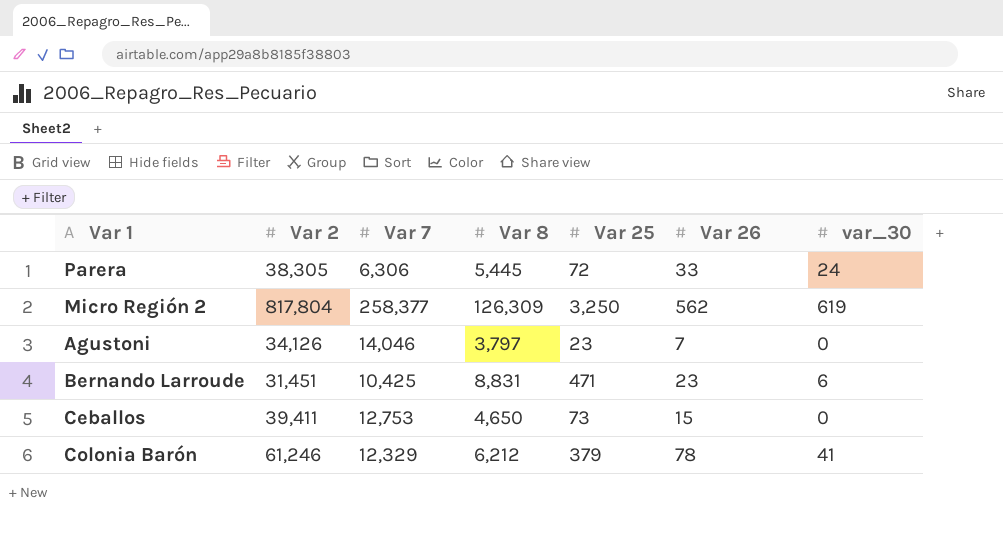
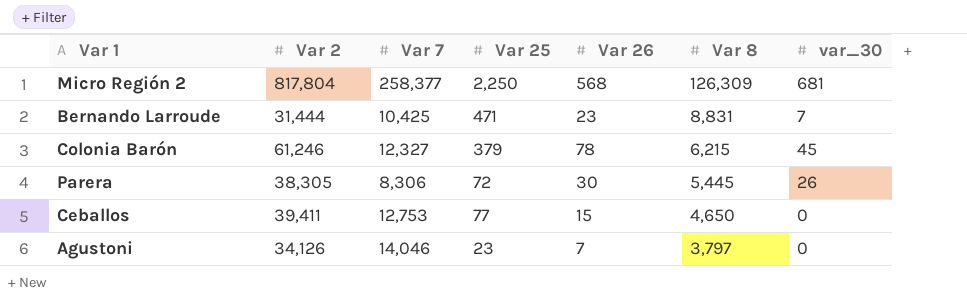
row order: none -> Var 8 descending
column Var 8 | position: 4 -> 6
Micro Región 2 | Var 25: 3,250 -> 2,250
Micro Región 2 | Var 26: 562 -> 568
Micro Región 2 | var_30: 619 -> 681
Bernando Larroude | Var 2: 31,451 -> 31,444
Bernando Larroude | var_30: 6 -> 7
Colonia Barón | Var 7: 12,329 -> 12,327
Colonia Barón | Var 8: 6,212 -> 6,215
Colonia Barón | var_30: 41 -> 45
Parera | Var 7: 6,306 -> 8,306
Parera | Var 26: 33 -> 30
Parera | var_30: 24 -> 26
Ceballos | Var 25: 73 -> 77

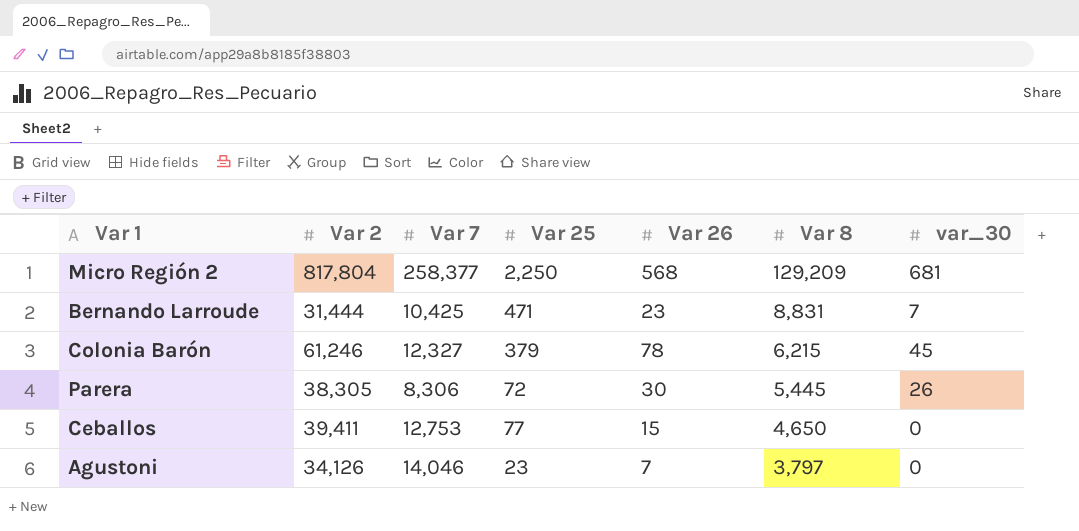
Micro Región 2 | Var 8: 126,309 -> 129,209

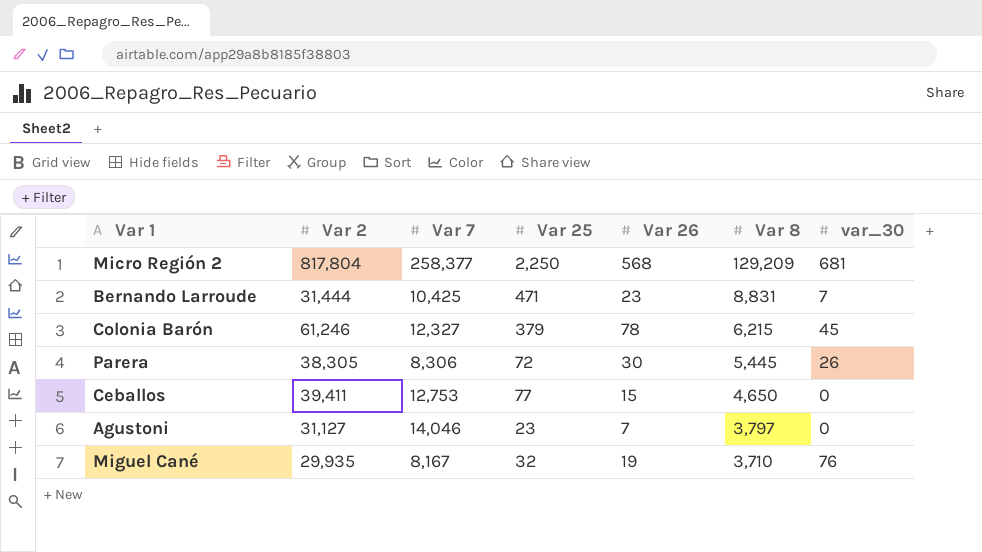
Agustoni | Var 2: 34,126 -> 31,127
row Miguel Cané: none -> 29,935 | 8,167 | 32 | 19 | 3,710 | 76

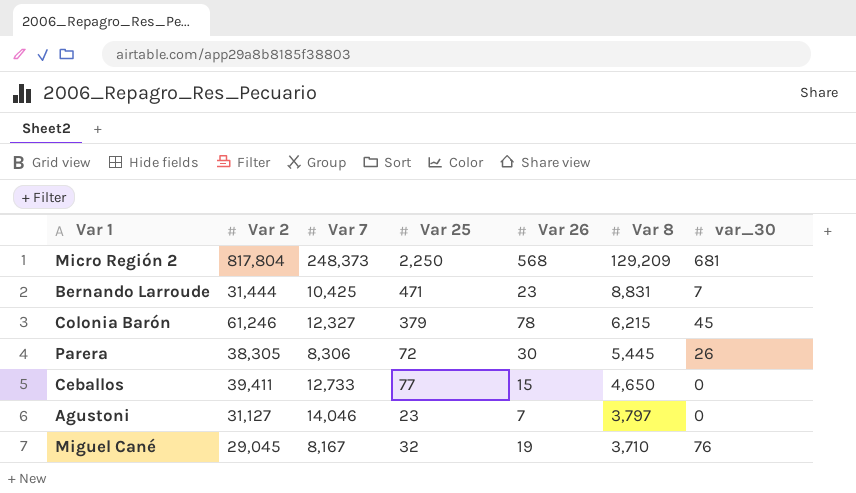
Micro Región 2 | Var 7: 258,377 -> 248,373
Ceballos | Var 7: 12,753 -> 12,733
Miguel Cané | Var 2: 29,935 -> 29,045

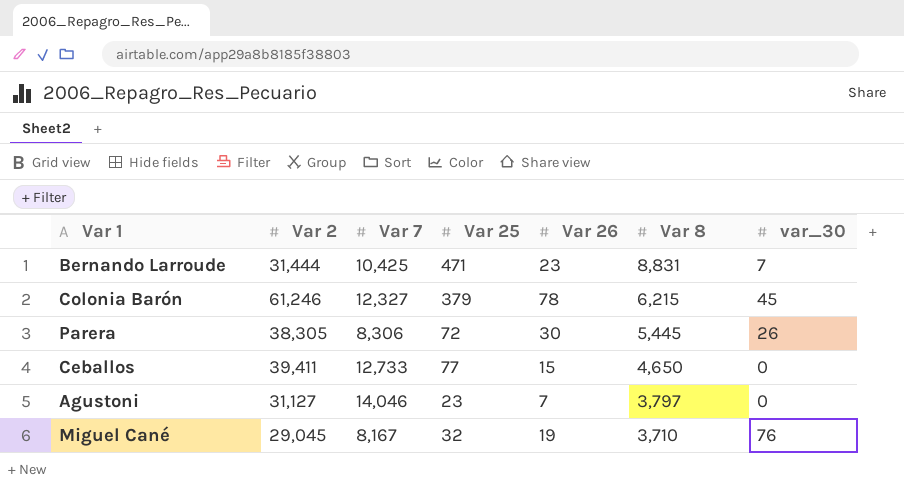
row Micro Región 2: 817,804 | 248,373 | 2,250 | 568 | 129,209 | 681 -> none

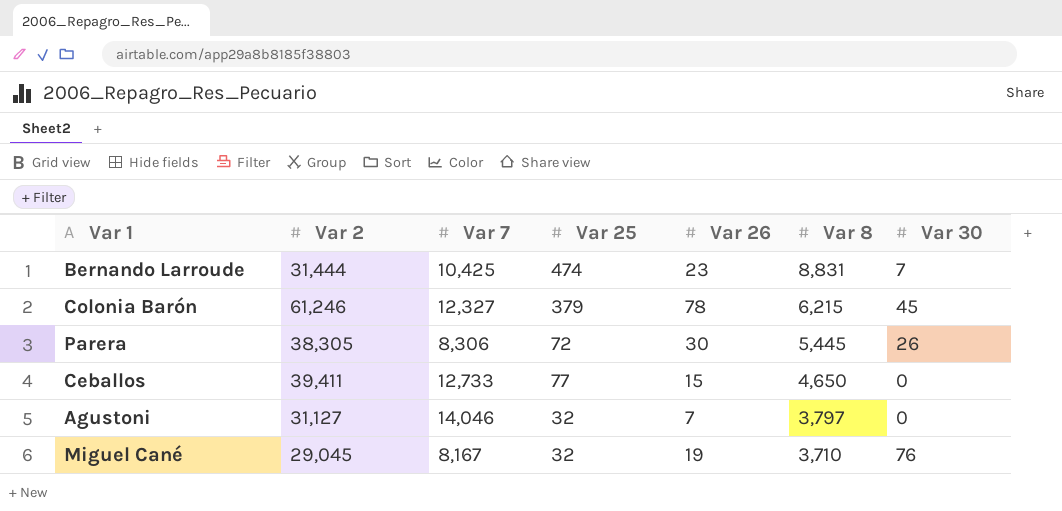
column name: var_30 -> Var 30
Bernando Larroude | Var 25: 471 -> 474
Agustoni | Var 25: 23 -> 32

